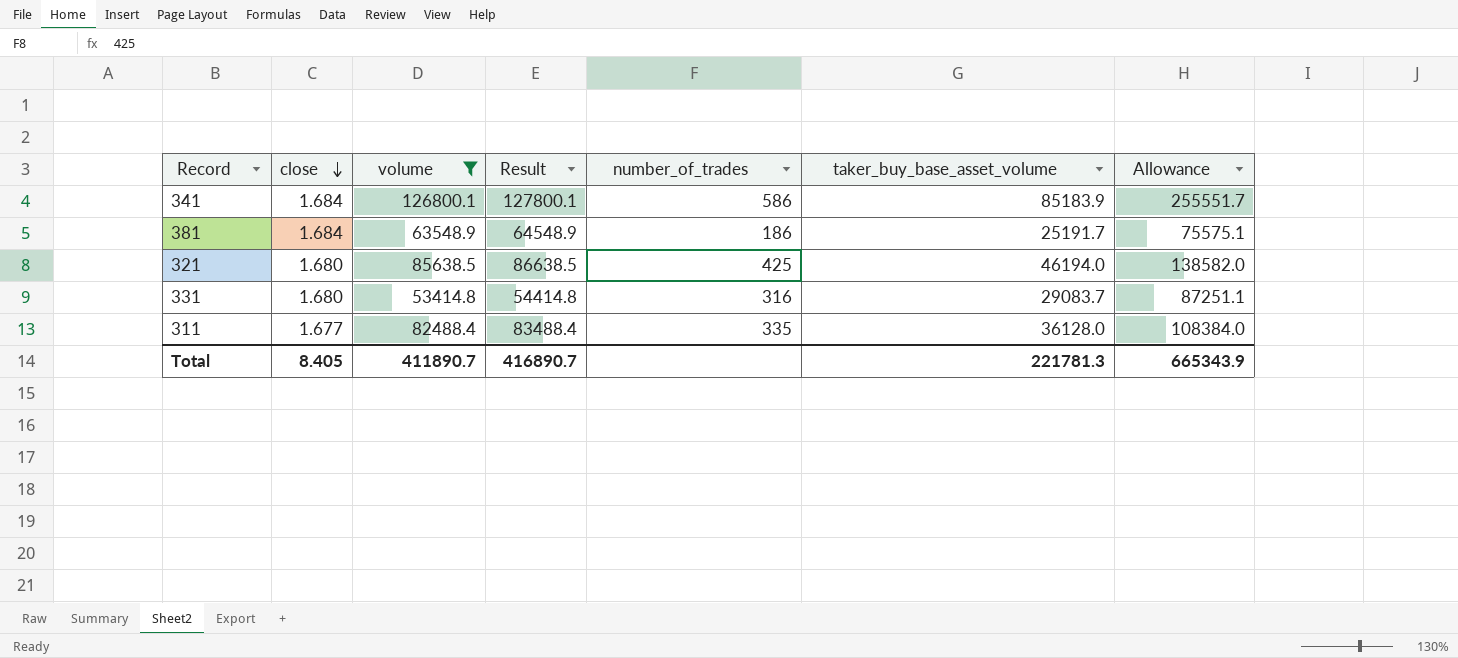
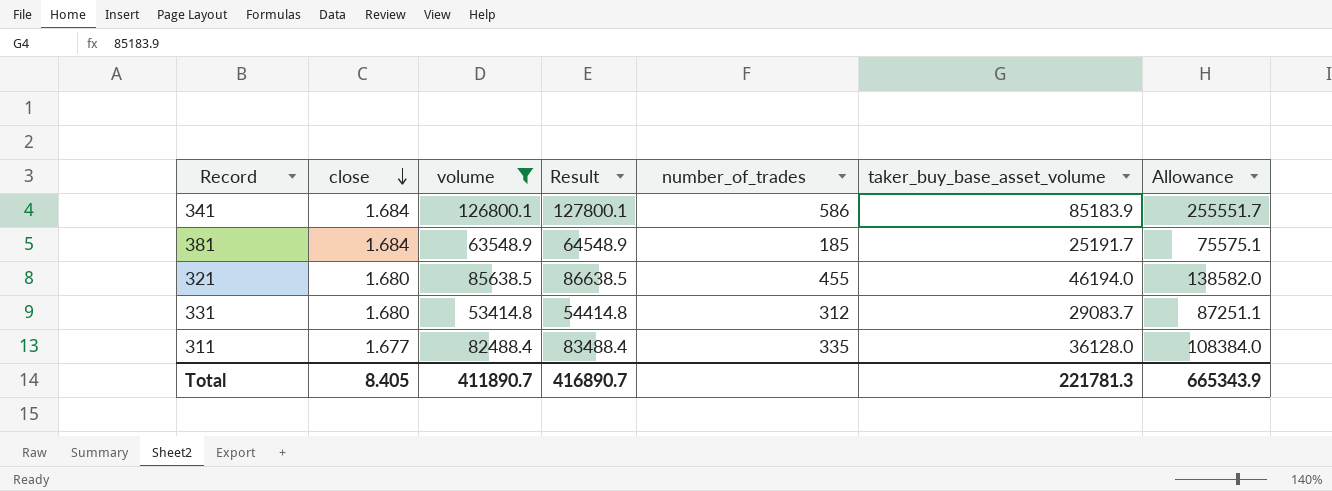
381 | number_of_trades: 186 -> 185
321 | number_of_trades: 425 -> 455
331 | number_of_trades: 316 -> 312

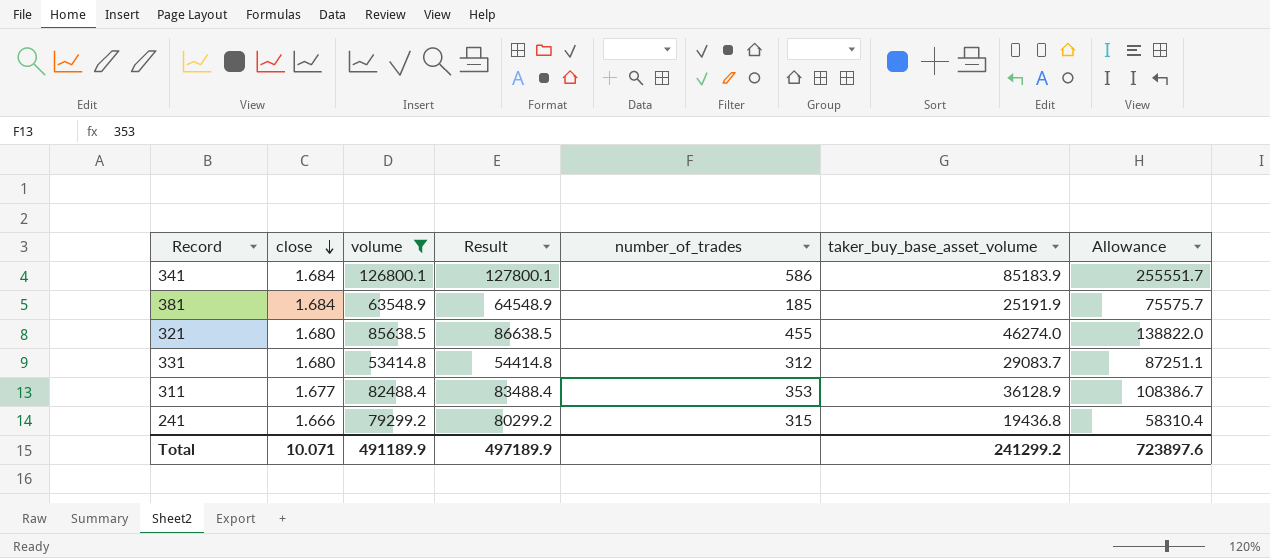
381 | taker_buy_base_asset_volume: 25191.7 -> 25191.9
381 | Allowance: 75575.1 -> 75575.7
321 | taker_buy_base_asset_volume: 46194.0 -> 46274.0
321 | Allowance: 138582.0 -> 138822.0
311 | number_of_trades: 335 -> 353
311 | taker_buy_base_asset_volume: 36128.0 -> 36128.9
311 | Allowance: 108384.0 -> 108386.7
row 241: none -> 1.666 | 79299.2 | 80299.2 | 315 | 19436.8 | 58310.4
Total | close: 8.405 -> 10.071
Total | volume: 411890.7 -> 491189.9
Total | Result: 416890.7 -> 497189.9
Total | taker_buy_base_asset_volume: 221781.3 -> 241299.2
Total | Allowance: 665343.9 -> 723897.6

